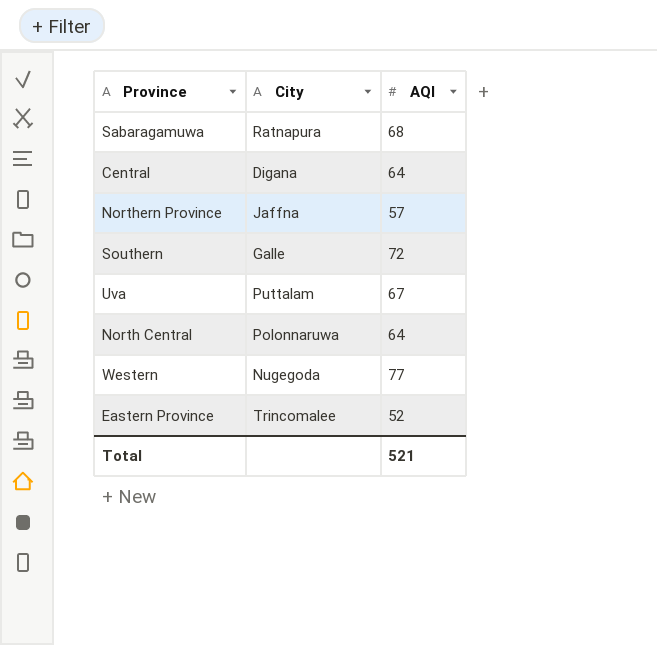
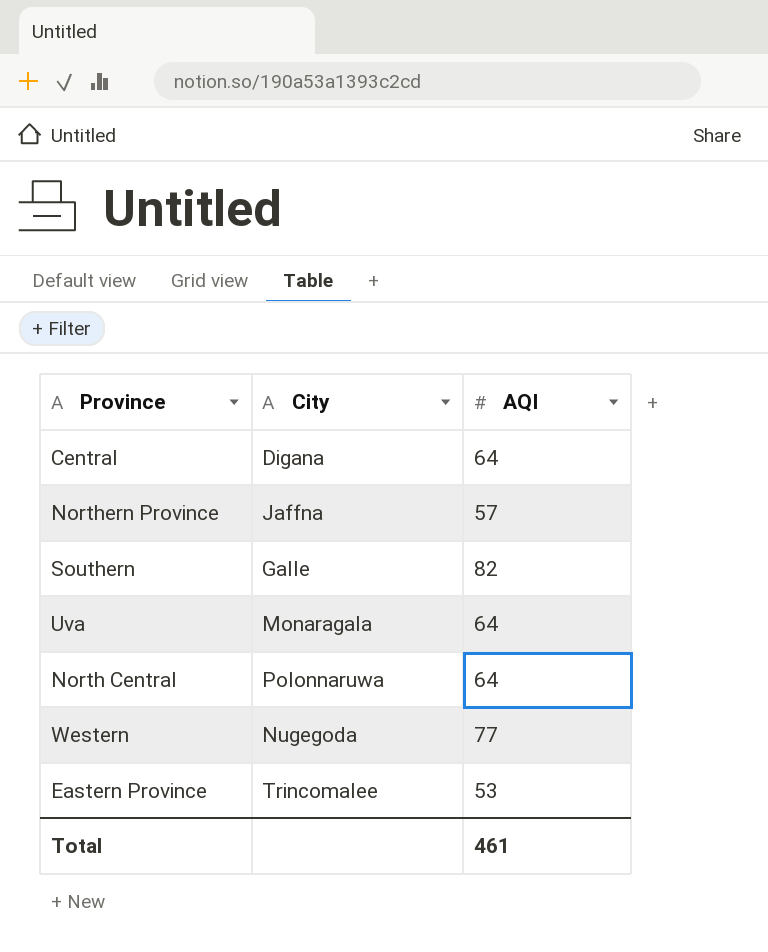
row Sabaragamuwa: Ratnapura | 68 -> none
Southern | AQI: 72 -> 82
Uva | City: Puttalam -> Monaragala
Uva | AQI: 67 -> 64
Eastern Province | AQI: 52 -> 53
Total | AQI: 521 -> 461

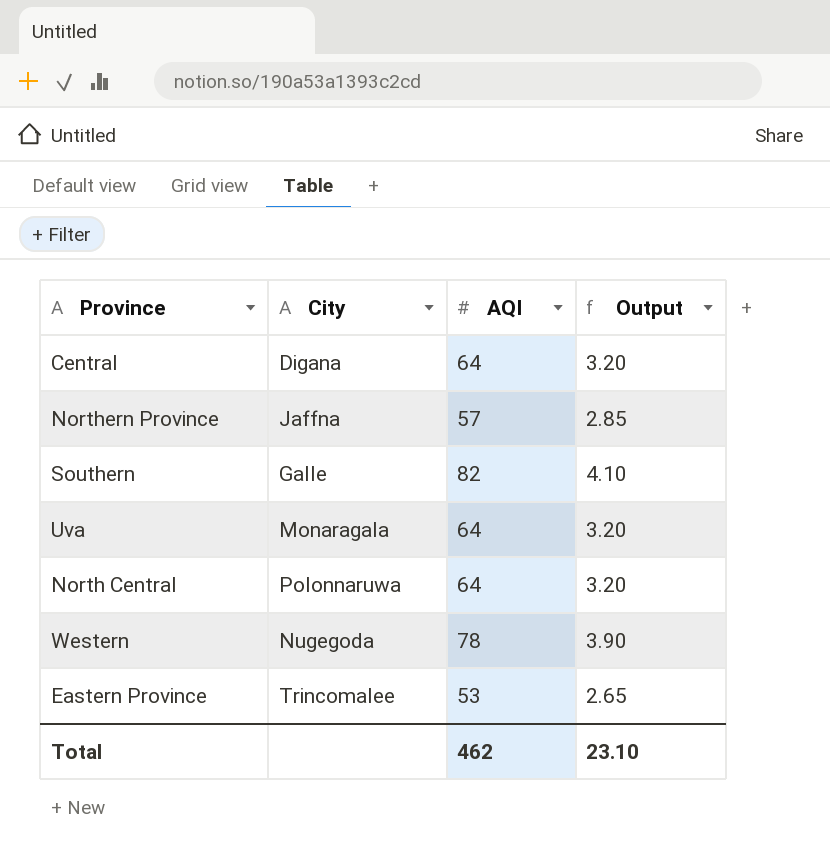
column Output | formula: none -> [AQI] * 0.05
Western | AQI: 77 -> 78
Total | AQI: 461 -> 462

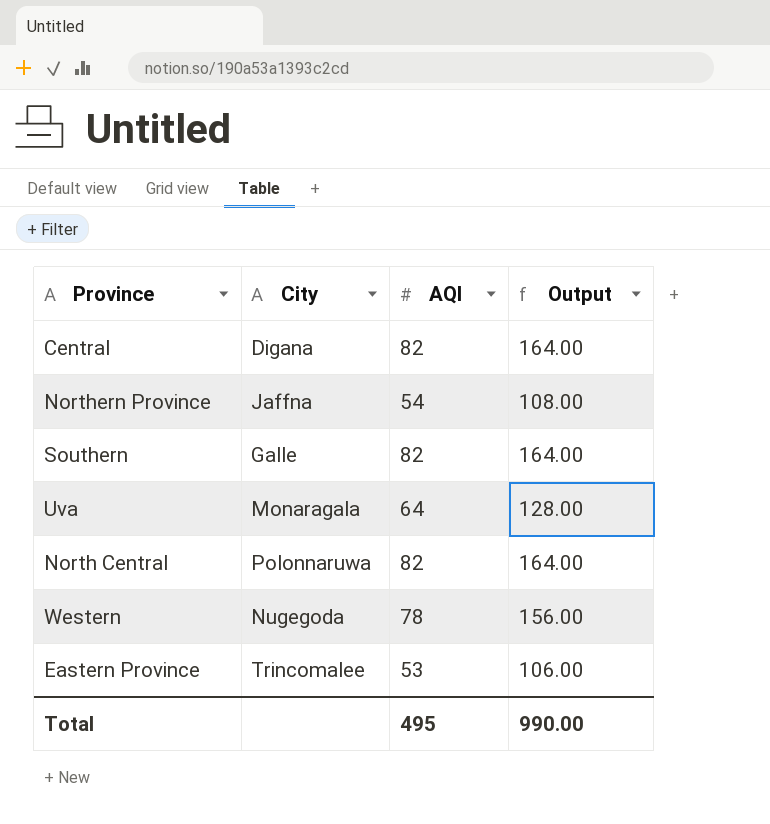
column Output | formula: [AQI] * 0.05 -> [AQI] * 2
Central | AQI: 64 -> 82
Northern Province | AQI: 57 -> 54
North Central | AQI: 64 -> 82
Total | AQI: 462 -> 495
Total | Output: 23.10 -> 990.00

